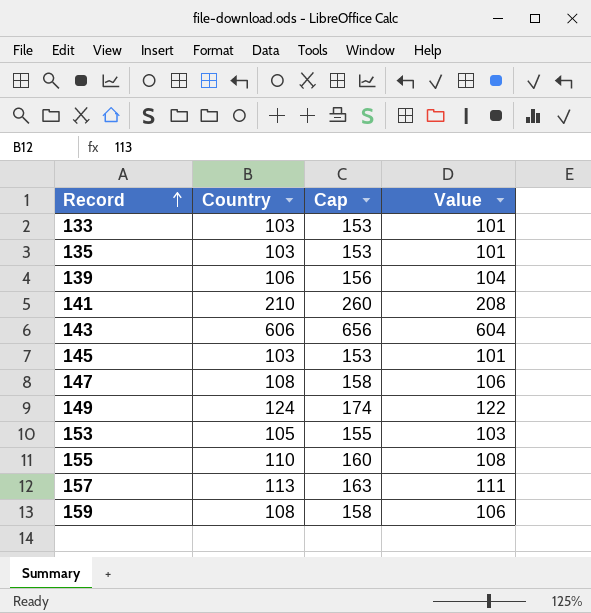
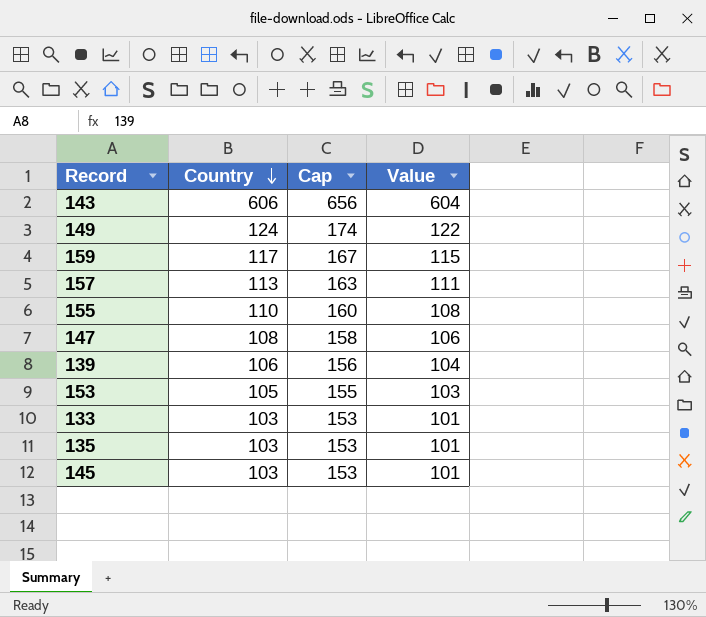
row order: Record ascending -> Country descending
row 141: 210 | 260 | 208 -> none
159 | Country: 108 -> 117
159 | Cap: 158 -> 167
159 | Value: 106 -> 115

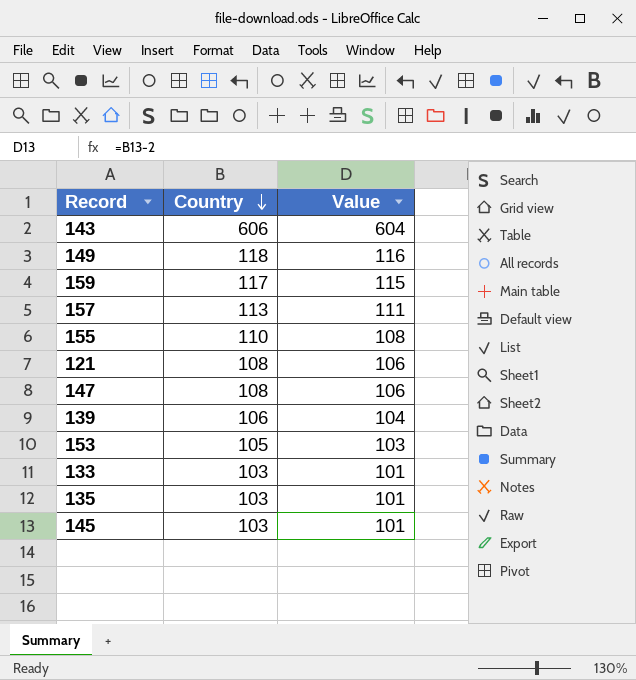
column Cap | formula: [Country] + 50 -> none
149 | Country: 124 -> 118
149 | Value: 122 -> 116
row 121: none -> 108 | 106

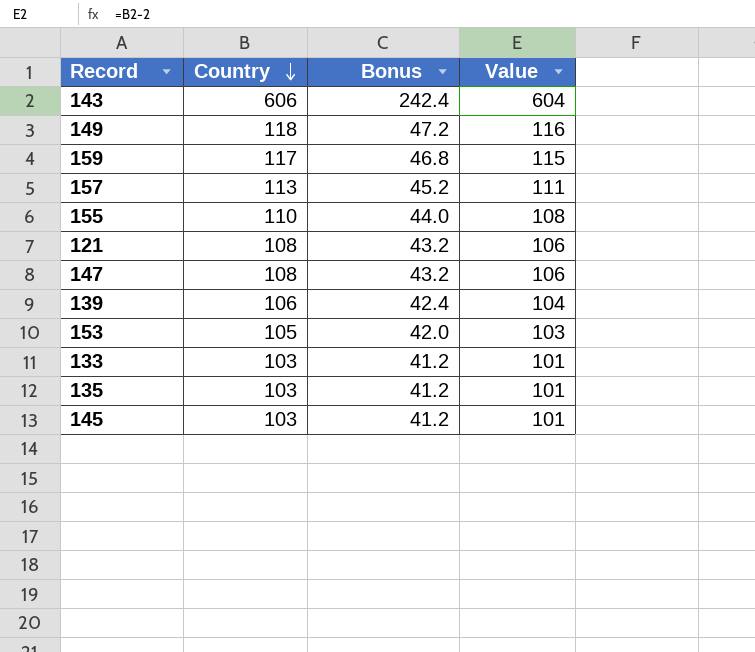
column Bonus | formula: none -> [Country] * 0.4

